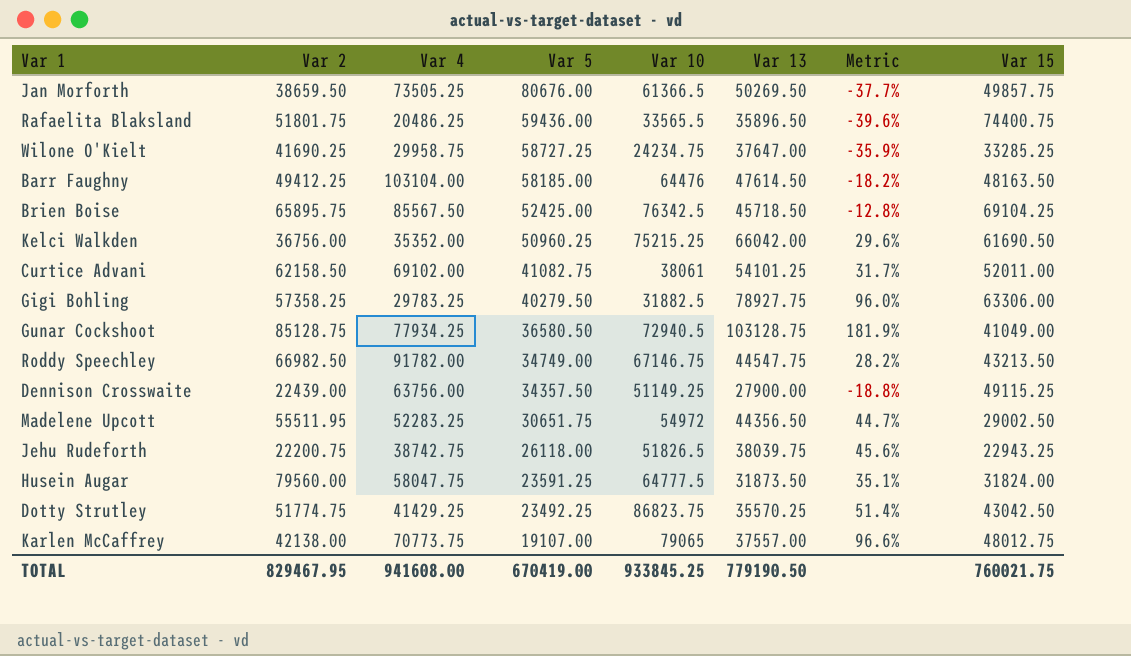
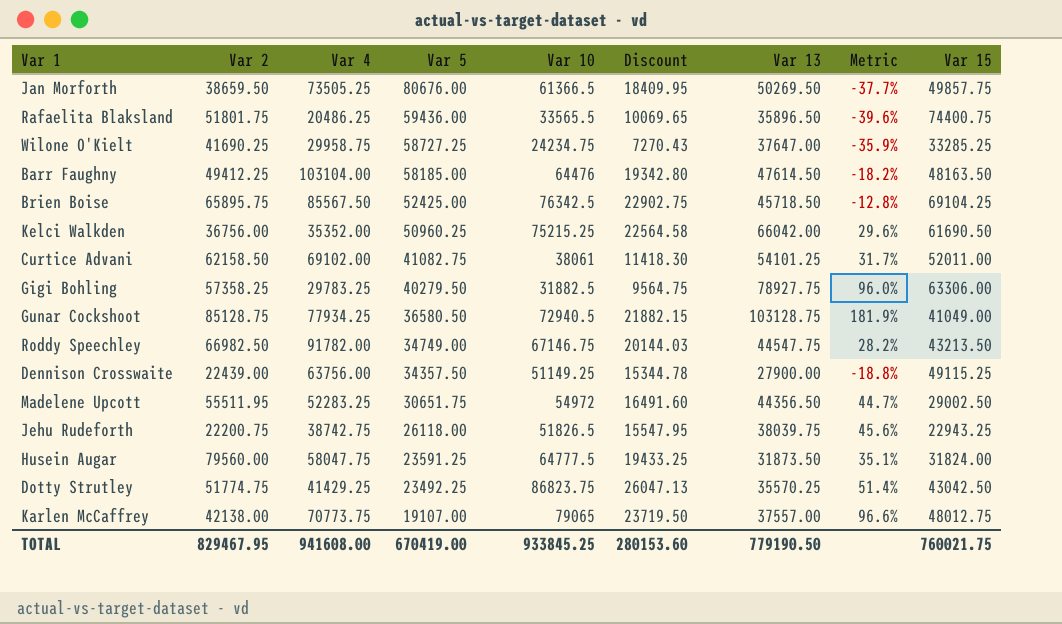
column Discount | formula: none -> [Var 10] * 0.3

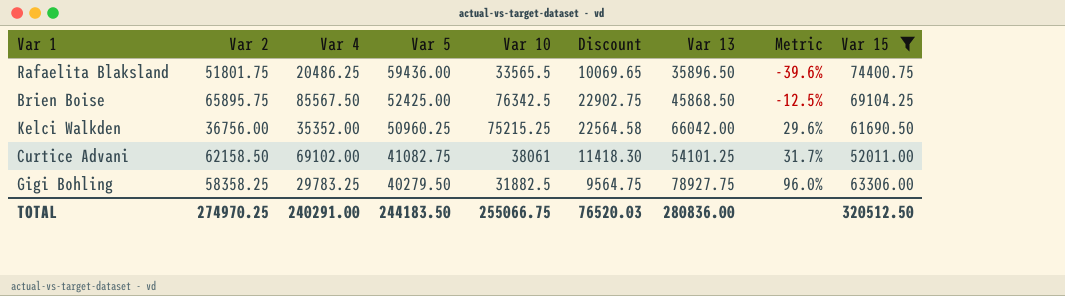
filter: none -> Var 15 >= 52011.00
Brien Boise | Var 13: 45718.50 -> 45868.50
Brien Boise | Metric: -12.8% -> -12.5%
Gigi Bohling | Var 2: 57358.25 -> 58358.25
TOTAL | Var 2: 829467.95 -> 274970.25
TOTAL | Var 4: 941608.00 -> 240291.00
TOTAL | Var 5: 670419.00 -> 244183.50
TOTAL | Var 10: 933845.25 -> 255066.75
TOTAL | Discount: 280153.60 -> 76520.03
TOTAL | Var 13: 779190.50 -> 280836.00
TOTAL | Var 15: 760021.75 -> 320512.50

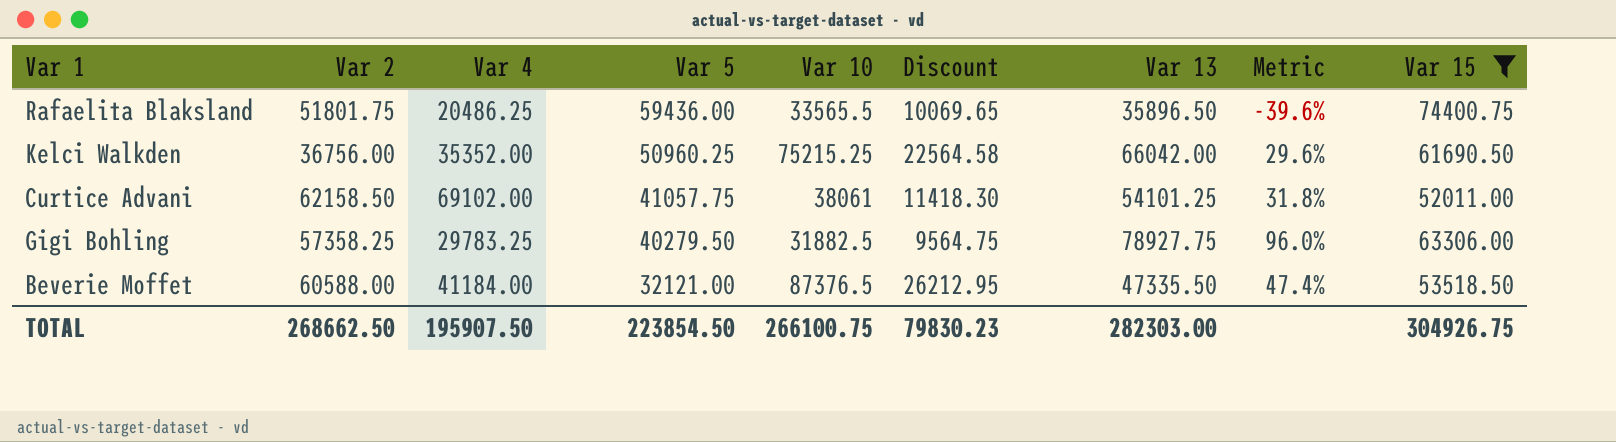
row Brien Boise: 65895.75 | 85567.50 | 52425.00 | 76342.5 | 22902.75 | 45868.50 | -12.5% | 69104.25 -> none
Curtice Advani | Var 5: 41082.75 -> 41057.75
Curtice Advani | Metric: 31.7% -> 31.8%
Gigi Bohling | Var 2: 58358.25 -> 57358.25
row Beverie Moffet: none -> 60588.00 | 41184.00 | 32121.00 | 87376.5 | 26212.95 | 47335.50 | 47.4% | 53518.50
TOTAL | Var 2: 274970.25 -> 268662.50
TOTAL | Var 4: 240291.00 -> 195907.50
TOTAL | Var 5: 244183.50 -> 223854.50
TOTAL | Var 10: 255066.75 -> 266100.75
TOTAL | Discount: 76520.03 -> 79830.23
TOTAL | Var 13: 280836.00 -> 282303.00
TOTAL | Var 15: 320512.50 -> 304926.75

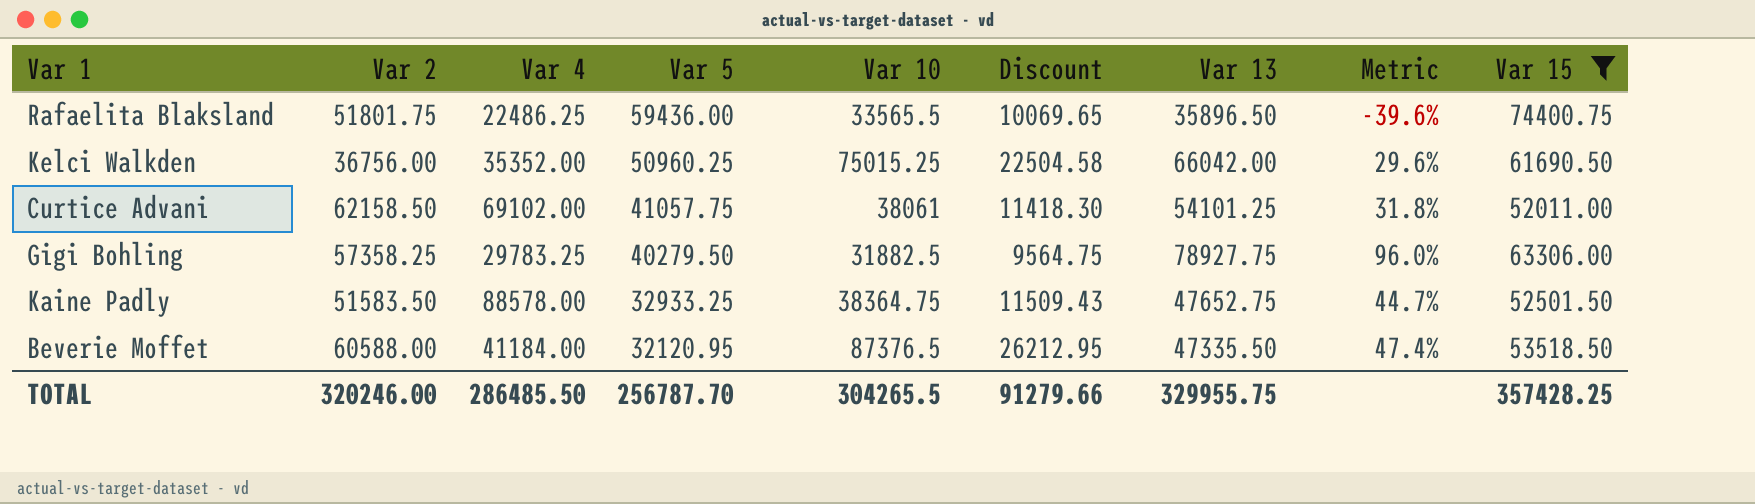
Rafaelita Blaksland | Var 4: 20486.25 -> 22486.25
Kelci Walkden | Var 10: 75215.25 -> 75015.25
Kelci Walkden | Discount: 22564.58 -> 22504.58
row Kaine Padly: none -> 51583.50 | 88578.00 | 32933.25 | 38364.75 | 11509.43 | 47652.75 | 44.7% | 52501.50
Beverie Moffet | Var 5: 32121.00 -> 32120.95
TOTAL | Var 2: 268662.50 -> 320246.00
TOTAL | Var 4: 195907.50 -> 286485.50
TOTAL | Var 5: 223854.50 -> 256787.70
TOTAL | Var 10: 266100.75 -> 304265.5
TOTAL | Discount: 79830.23 -> 91279.66
TOTAL | Var 13: 282303.00 -> 329955.75
TOTAL | Var 15: 304926.75 -> 357428.25

